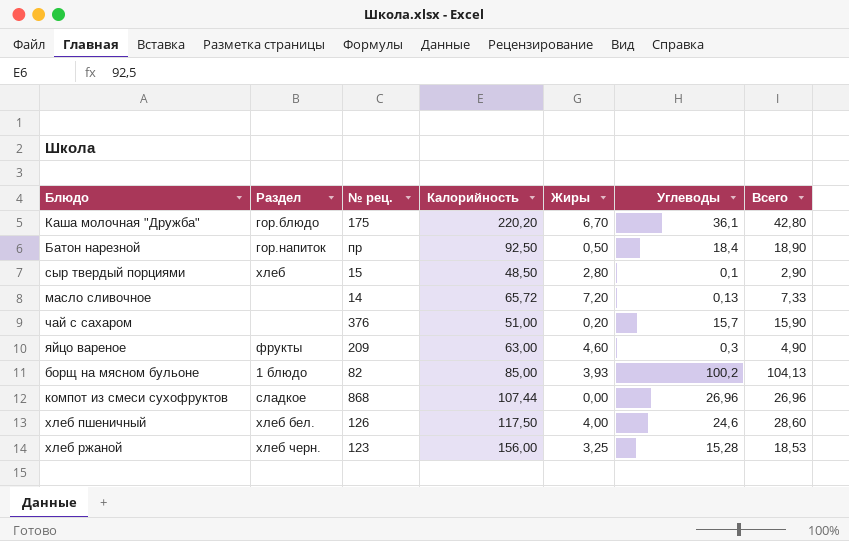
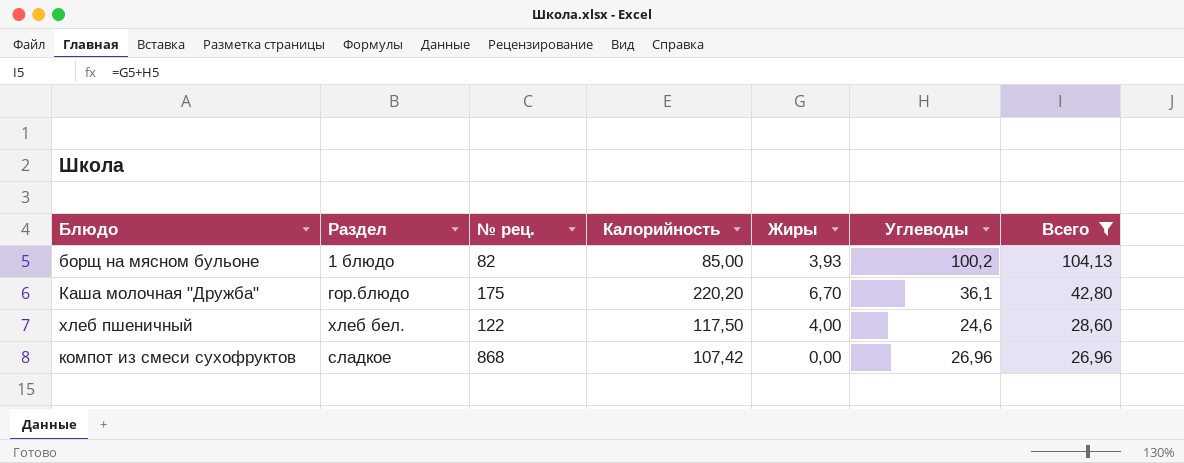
filter: none -> Всего >= 26,96
row order: none -> Всего descending
хлеб пшеничный | № рец.: 126 -> 122
компот из смеси сухофруктов | Калорийность: 107,44 -> 107,42

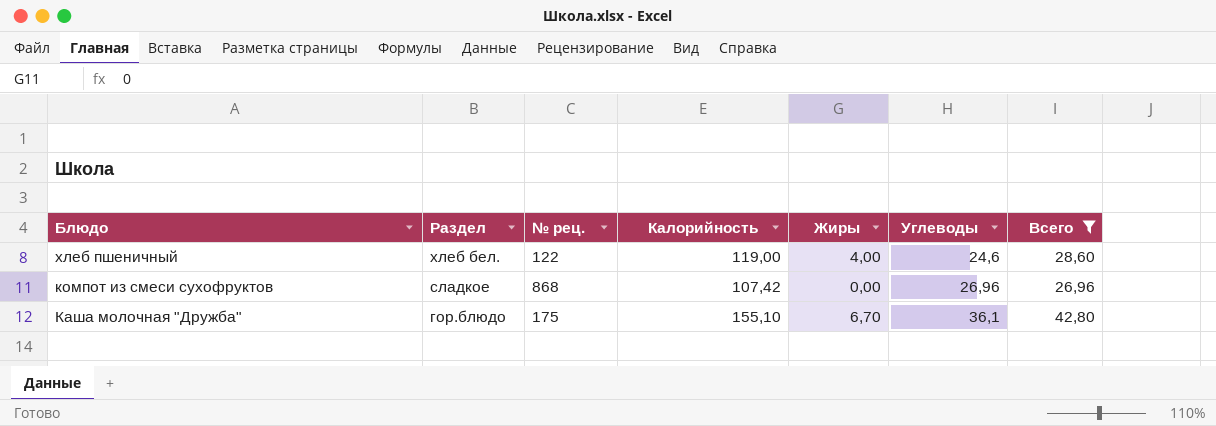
row order: Всего descending -> Блюдо descending
row борщ на мясном бульоне: 1 блюдо | 82 | 85,00 | 3,93 | 100,2 | 104,13 -> none
хлеб пшеничный | Калорийность: 117,50 -> 119,00
Каша молочная "Дружба" | Калорийность: 220,20 -> 155,10

